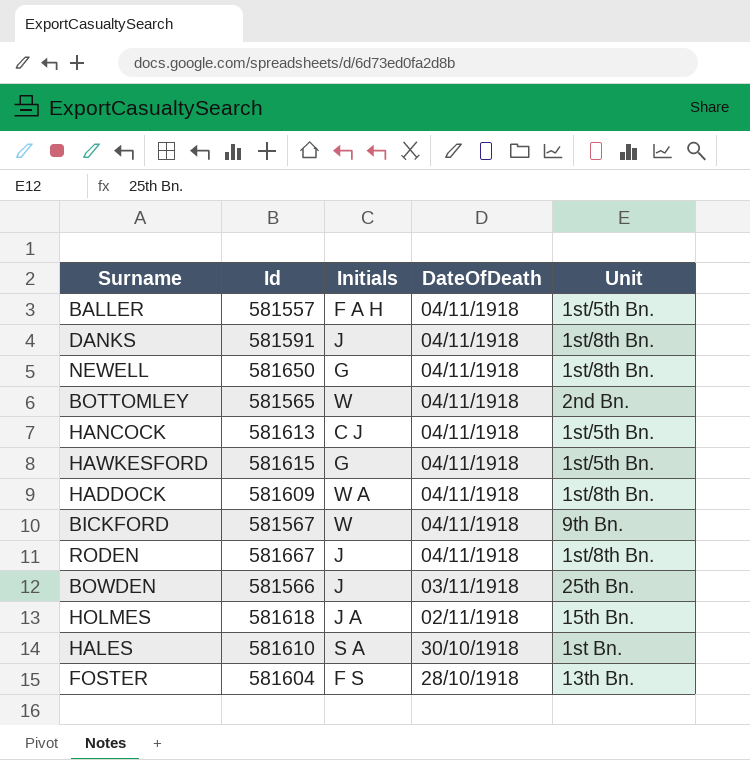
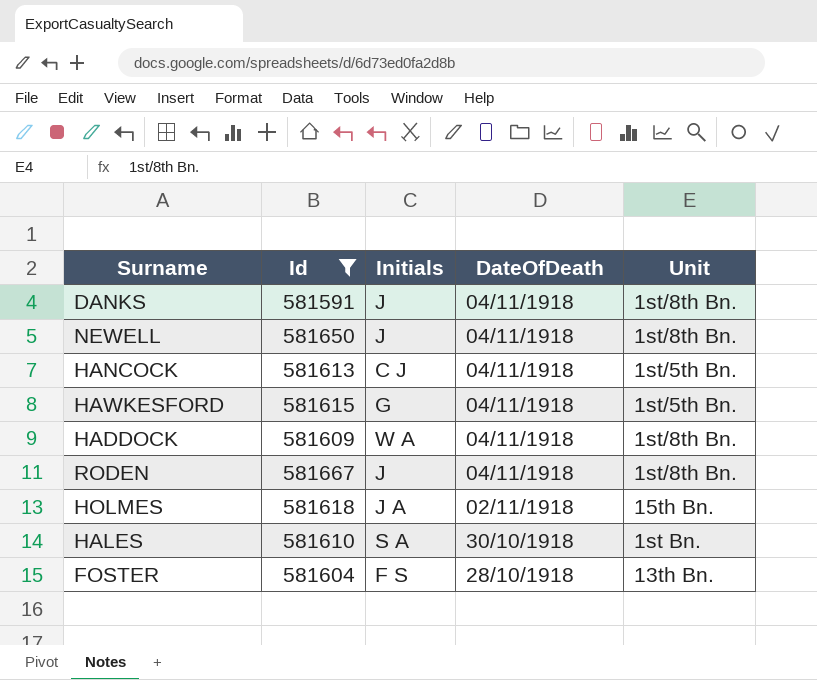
filter: none -> Id >= 581591
NEWELL | Initials: G -> J

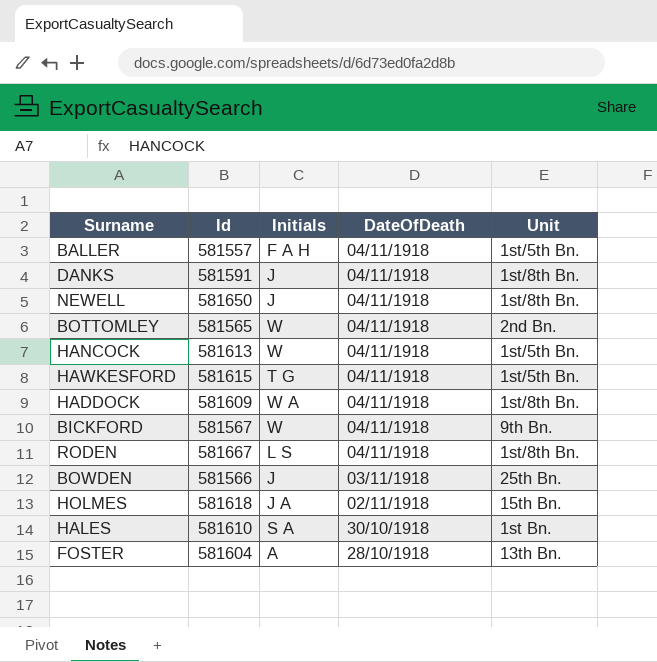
filter: Id >= 581591 -> none
HANCOCK | Initials: C J -> W
HAWKESFORD | Initials: G -> T G
RODEN | Initials: J -> L S
FOSTER | Initials: F S -> A

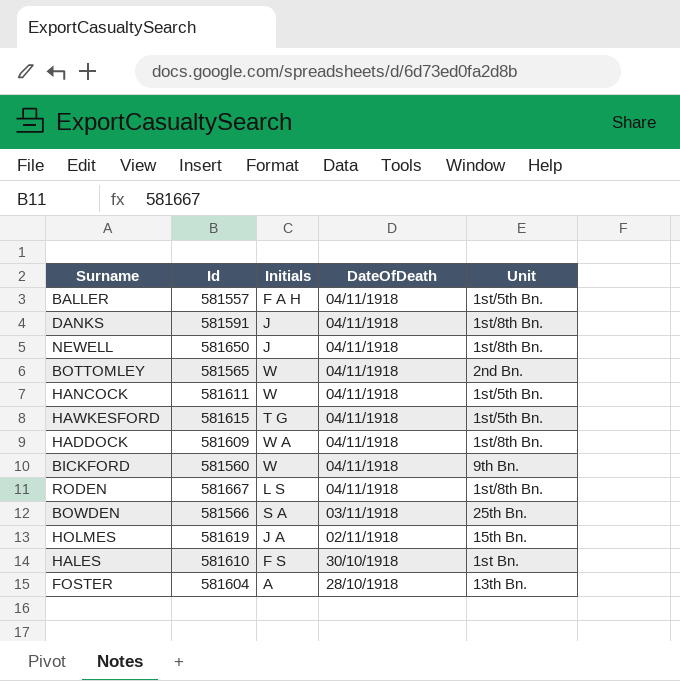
HANCOCK | Id: 581613 -> 581611
BICKFORD | Id: 581567 -> 581560
BOWDEN | Initials: J -> S A
HOLMES | Id: 581618 -> 581619
HALES | Initials: S A -> F S

